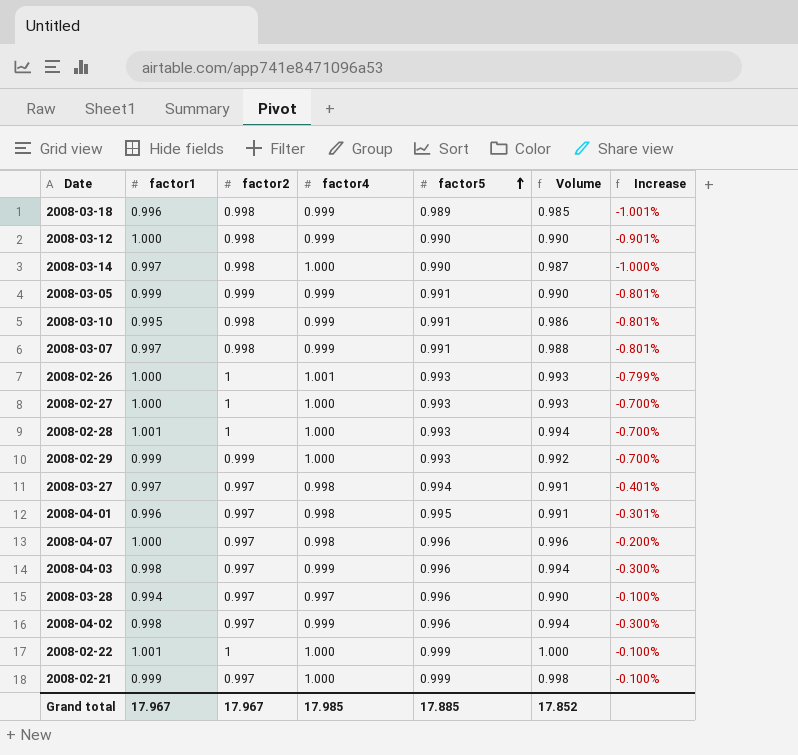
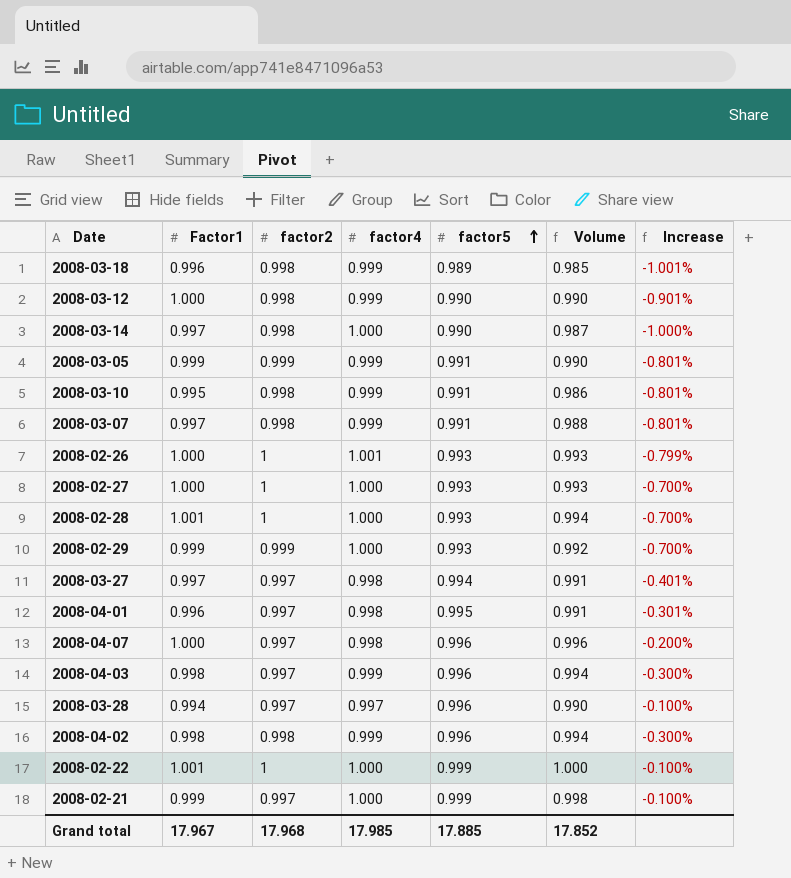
column name: factor1 -> Factor1
2008-04-02 | factor2: 0.997 -> 0.998
Grand total | factor2: 17.967 -> 17.968

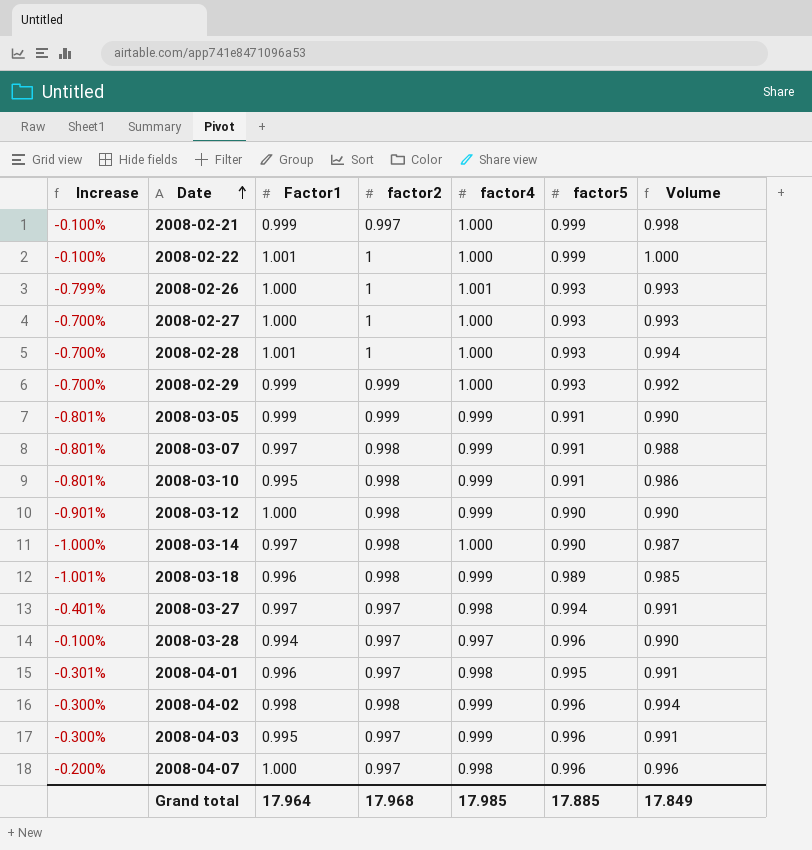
row order: factor5 ascending -> Date ascending
column Increase | position: 7 -> 1
2008-04-03 | Factor1: 0.998 -> 0.995
2008-04-03 | Volume: 0.994 -> 0.991
Grand total | Factor1: 17.967 -> 17.964
Grand total | Volume: 17.852 -> 17.849

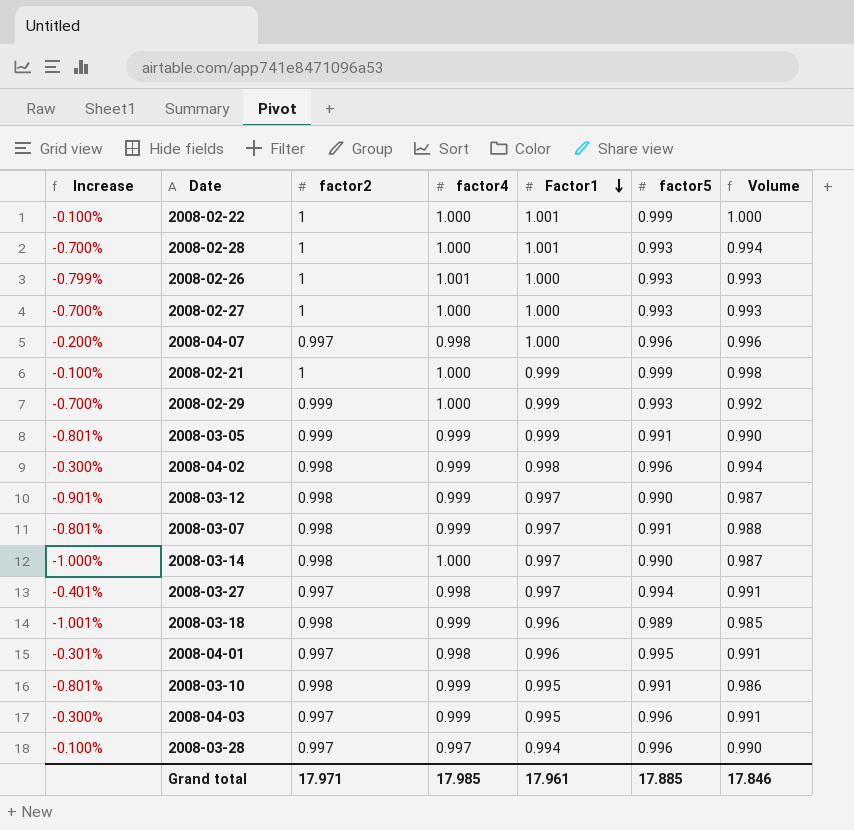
row order: Date ascending -> Factor1 descending
column Factor1 | position: 3 -> 5
2008-02-21 | factor2: 0.997 -> 1
2008-03-12 | Factor1: 1.000 -> 0.997
2008-03-12 | Volume: 0.990 -> 0.987
Grand total | factor2: 17.968 -> 17.971
Grand total | Factor1: 17.964 -> 17.961
Grand total | Volume: 17.849 -> 17.846

